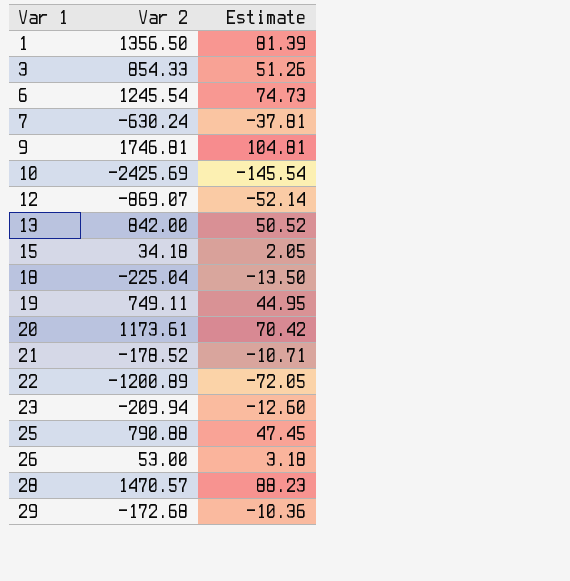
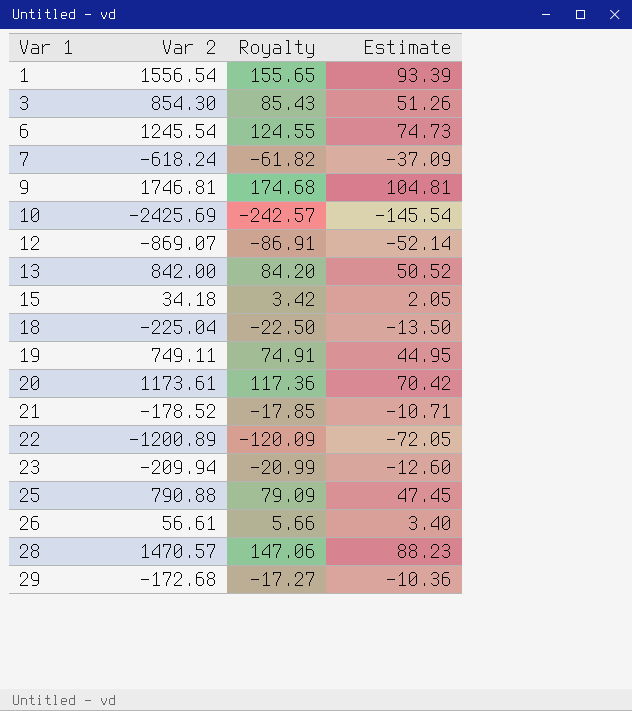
column Royalty | formula: none -> [Var 2] * 0.1
1 | Var 2: 1356.50 -> 1556.54
1 | Estimate: 81.39 -> 93.39
3 | Var 2: 854.33 -> 854.30
7 | Var 2: -630.24 -> -618.24
7 | Estimate: -37.81 -> -37.09
26 | Var 2: 53.00 -> 56.61
26 | Estimate: 3.18 -> 3.40

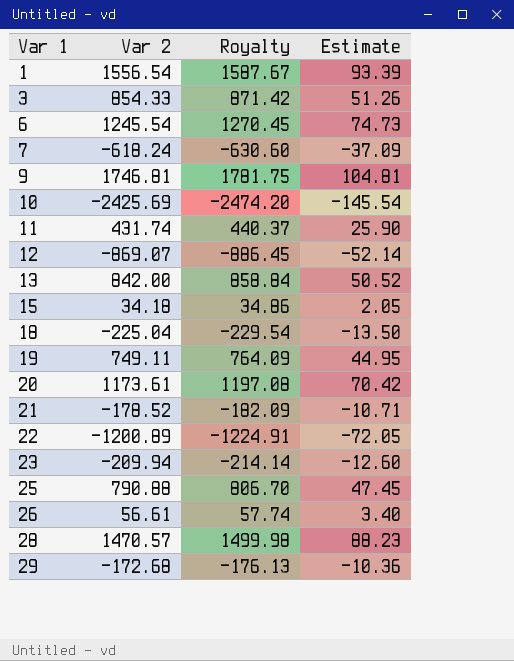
column Royalty | formula: [Var 2] * 0.1 -> [Var 2] * 1.02
3 | Var 2: 854.30 -> 854.33
row 11: none -> 431.74 | 440.37 | 25.90

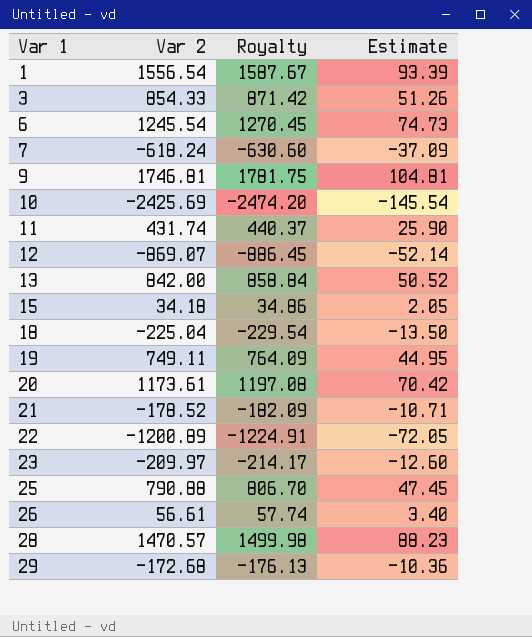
23 | Var 2: -209.94 -> -209.97
23 | Royalty: -214.14 -> -214.17

